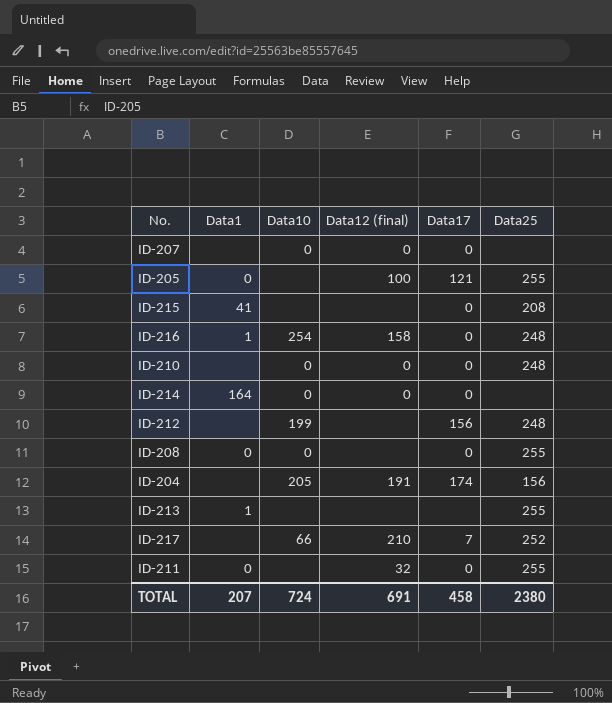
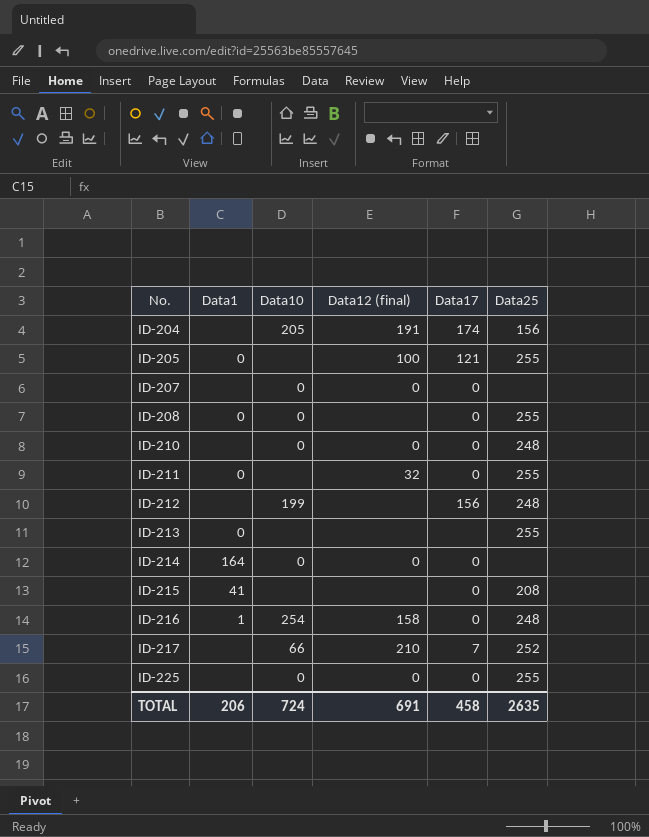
row order: none -> No. ascending
ID-213 | Data1: 1 -> 0
row ID-225: none -> none | 0 | 0 | 0 | 255
TOTAL | Data1: 207 -> 206
TOTAL | Data25: 2380 -> 2635

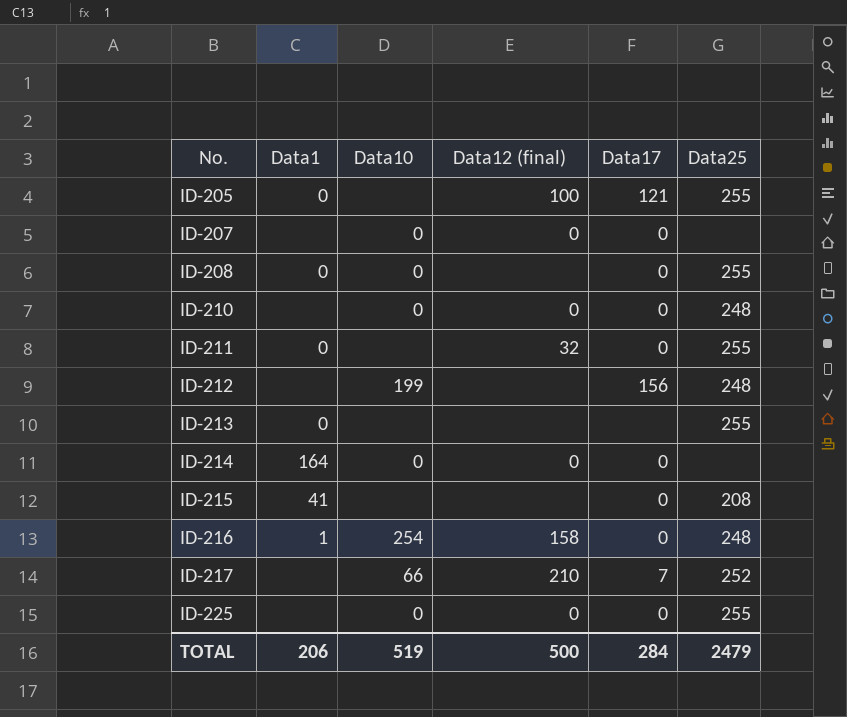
row ID-204: none | 205 | 191 | 174 | 156 -> none
TOTAL | Data10: 724 -> 519
TOTAL | Data12 (final): 691 -> 500
TOTAL | Data17: 458 -> 284
TOTAL | Data25: 2635 -> 2479

